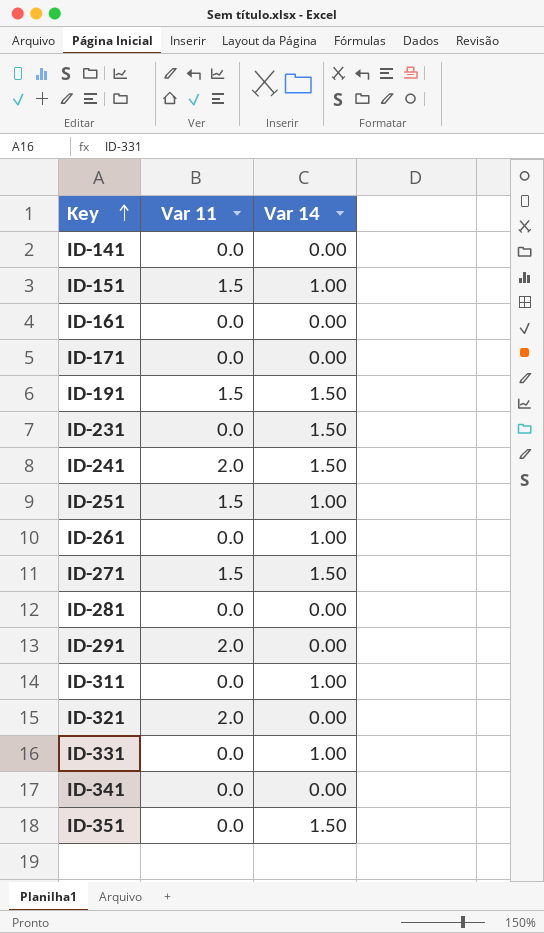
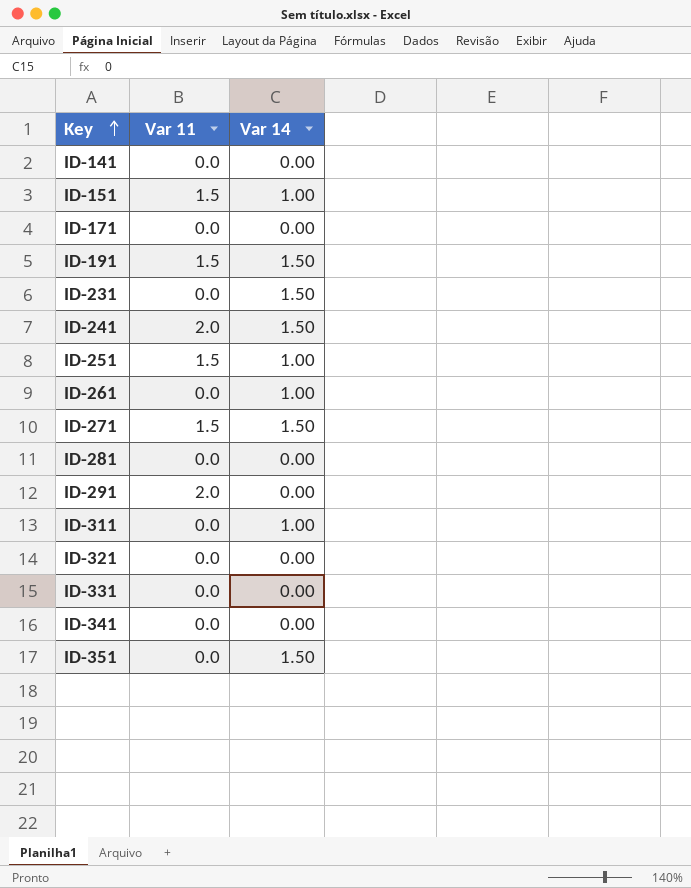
row ID-161: 0.0 | 0.00 -> none
ID-321 | Var 11: 2.0 -> 0.0
ID-331 | Var 14: 1.00 -> 0.00

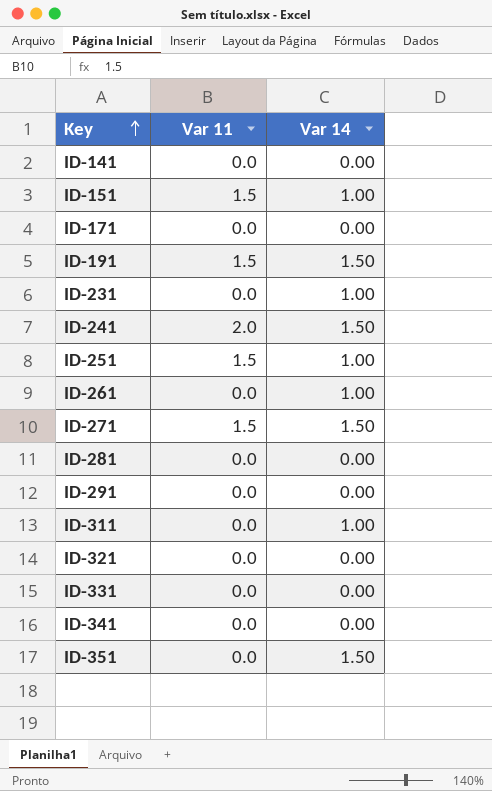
ID-231 | Var 14: 1.50 -> 1.00
ID-291 | Var 11: 2.0 -> 0.0

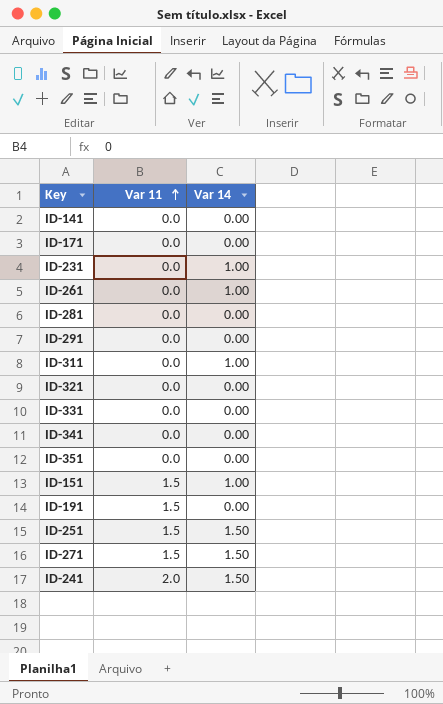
row order: Key ascending -> Var 11 ascending
ID-351 | Var 14: 1.50 -> 0.00
ID-191 | Var 14: 1.50 -> 0.00
ID-251 | Var 14: 1.00 -> 1.50

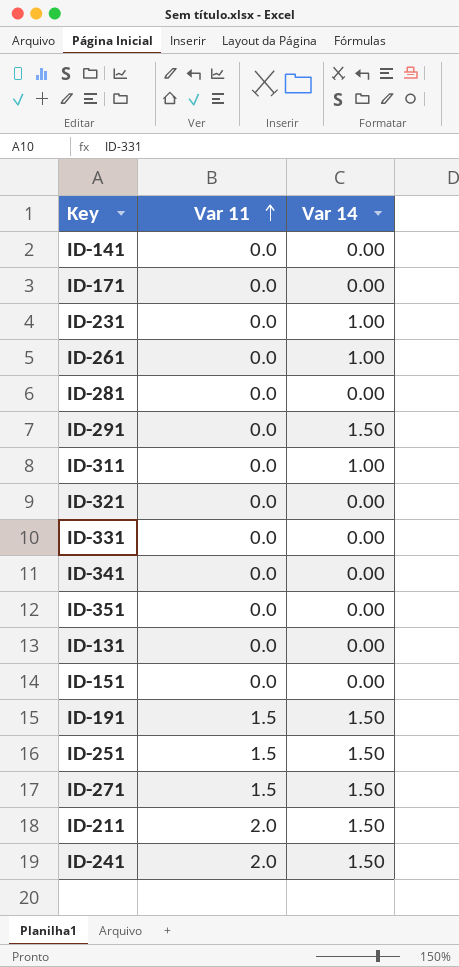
ID-291 | Var 14: 0.00 -> 1.50
row ID-131: none -> 0.0 | 0.00
ID-151 | Var 11: 1.5 -> 0.0
ID-151 | Var 14: 1.00 -> 0.00
ID-191 | Var 14: 0.00 -> 1.50
row ID-211: none -> 2.0 | 1.50

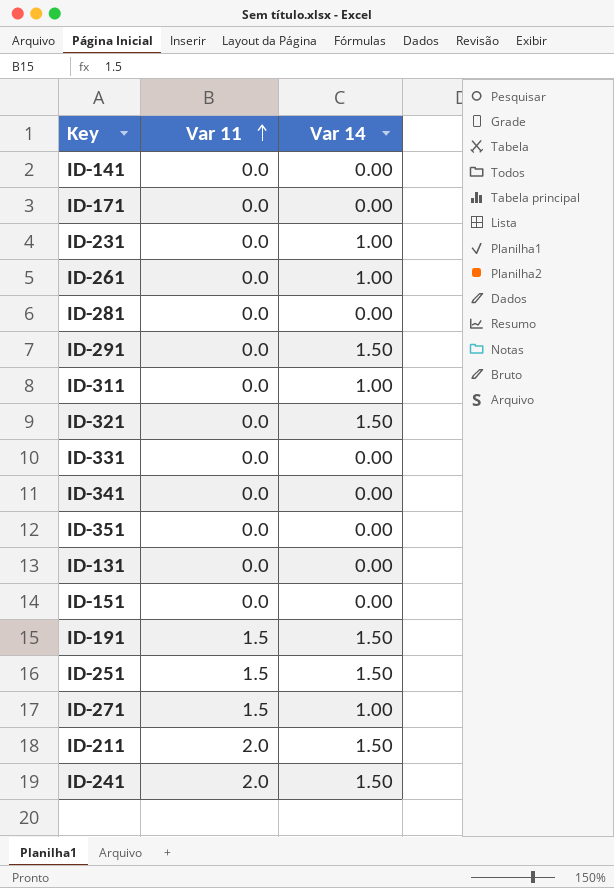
ID-321 | Var 14: 0.00 -> 1.50
ID-271 | Var 14: 1.50 -> 1.00

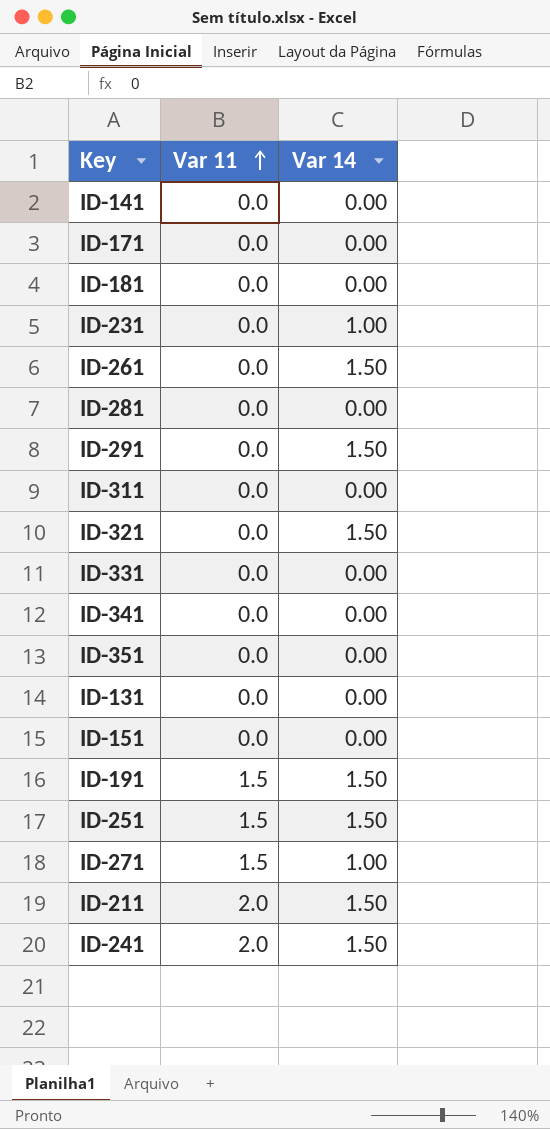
row ID-181: none -> 0.0 | 0.00
ID-261 | Var 14: 1.00 -> 1.50
ID-311 | Var 14: 1.00 -> 0.00

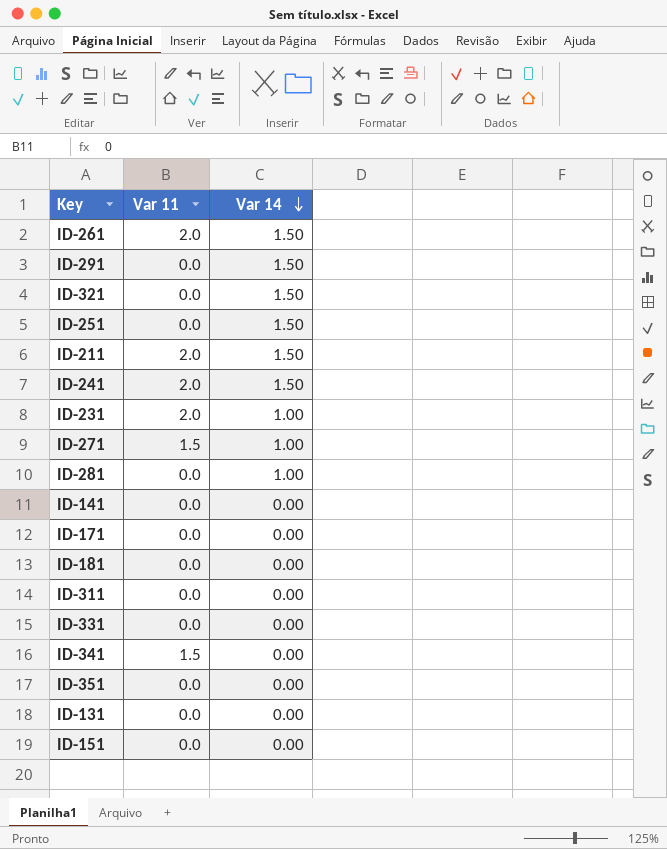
row order: Var 11 ascending -> Var 14 descending
row ID-191: 1.5 | 1.50 -> none
ID-261 | Var 11: 0.0 -> 2.0
ID-251 | Var 11: 1.5 -> 0.0
ID-231 | Var 11: 0.0 -> 2.0
ID-281 | Var 14: 0.00 -> 1.00
ID-341 | Var 11: 0.0 -> 1.5

